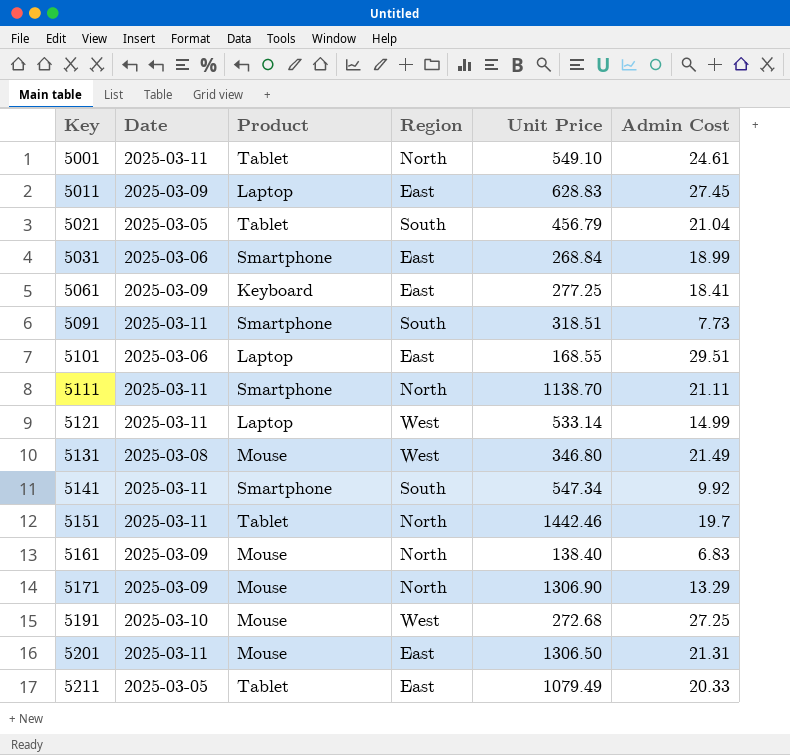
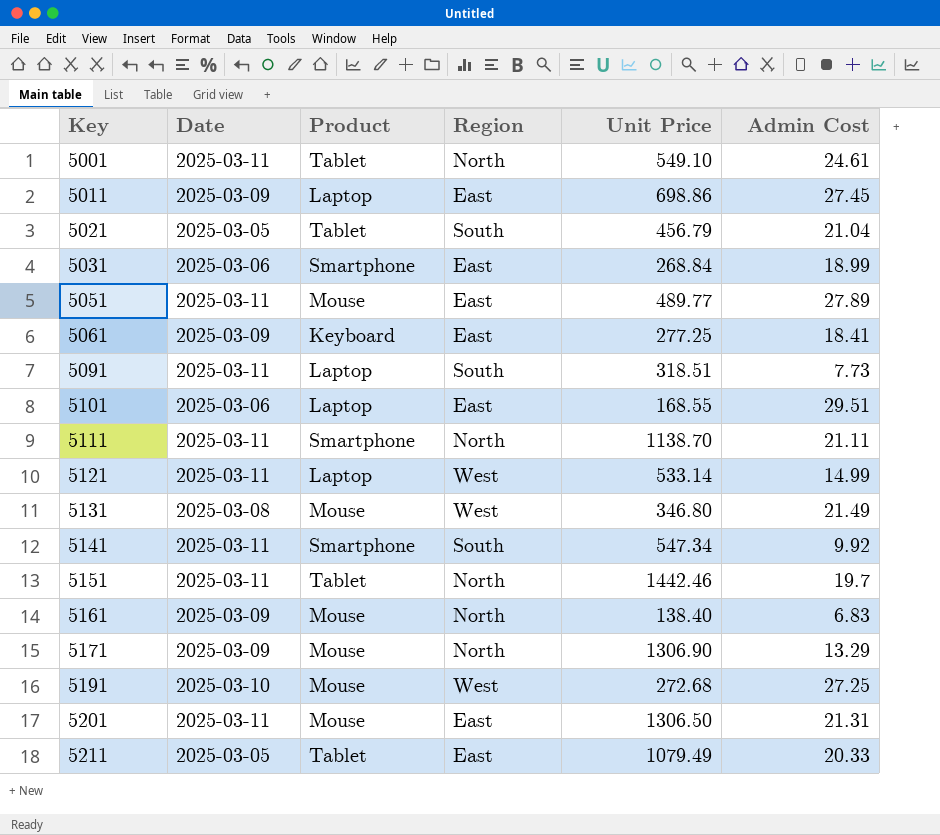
5011 | Unit Price: 628.83 -> 698.86
row 5051: none -> 2025-03-11 | Mouse | East | 489.77 | 27.89
5091 | Product: Smartphone -> Laptop

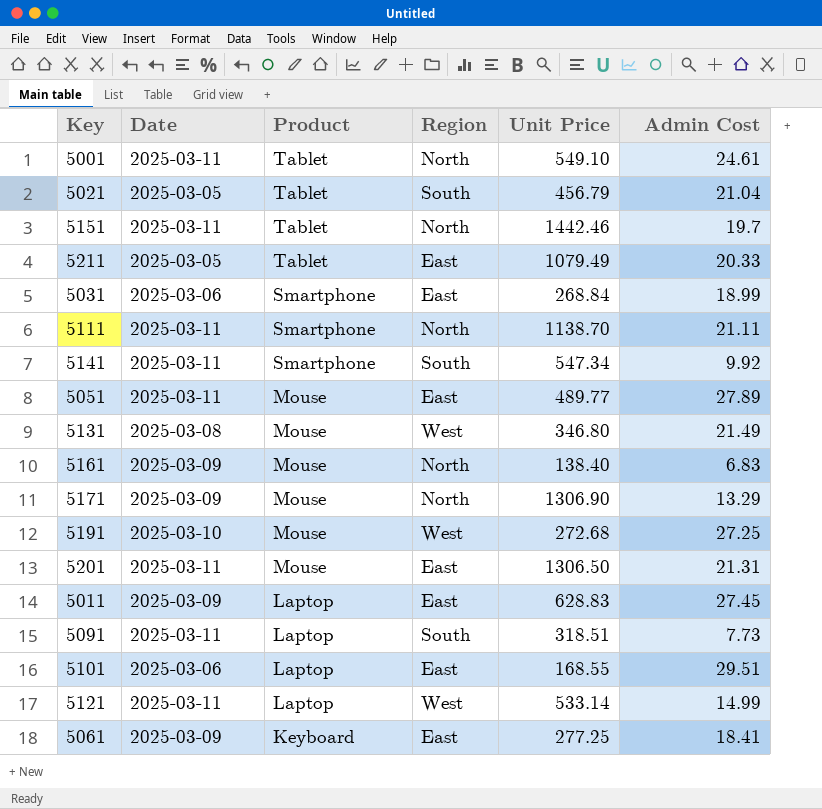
row order: Key ascending -> Product descending
5011 | Unit Price: 698.86 -> 628.83

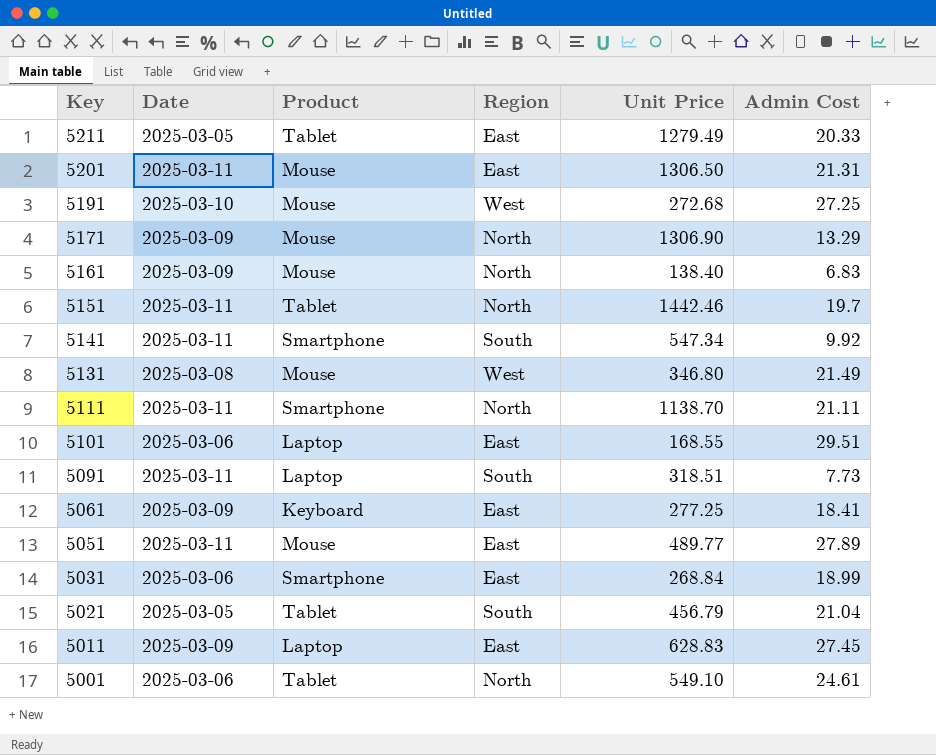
row order: Product descending -> Key descending
row 5121: 2025-03-11 | Laptop | West | 533.14 | 14.99 -> none
5211 | Unit Price: 1079.49 -> 1279.49
5001 | Date: 2025-03-11 -> 2025-03-06

